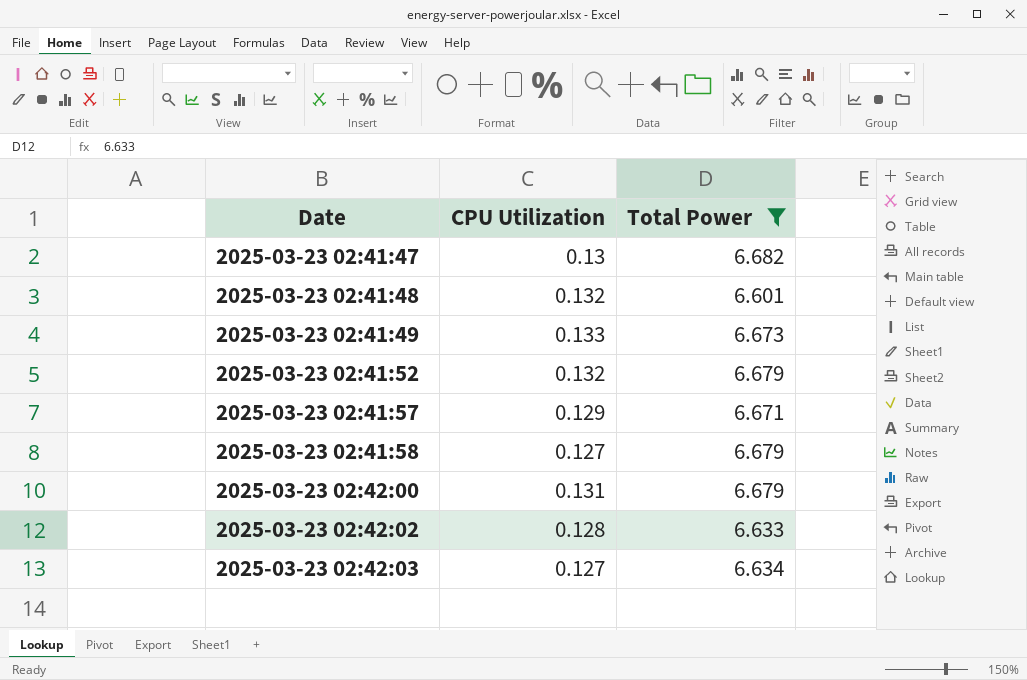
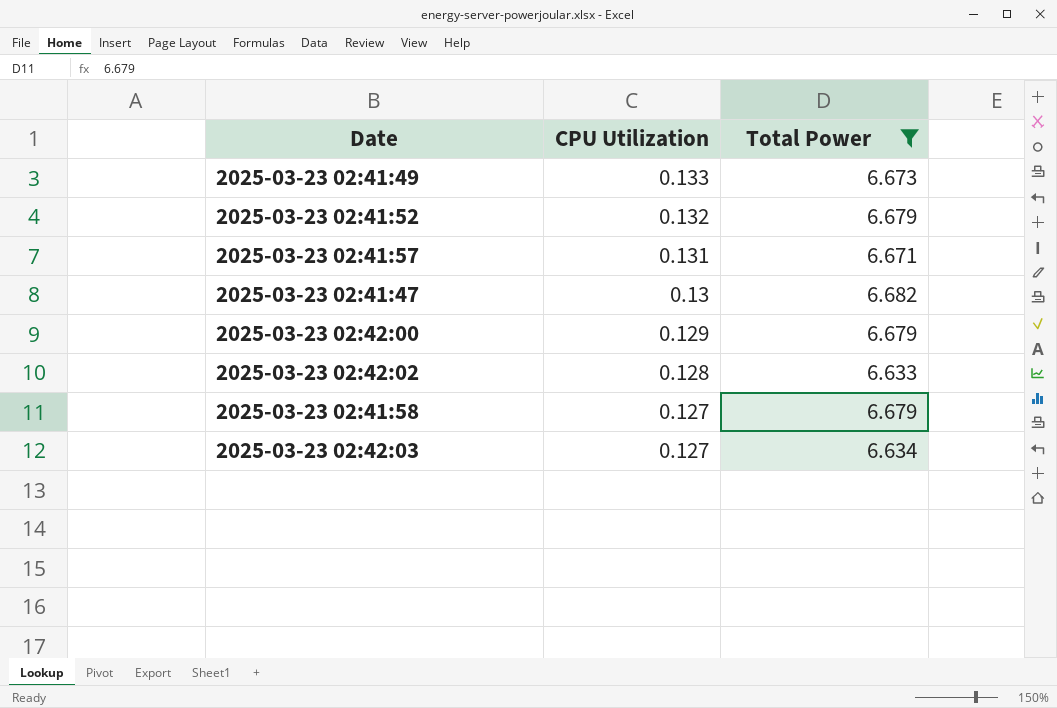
row order: Date ascending -> CPU Utilization descending
row 2025-03-23 02:41:48: 0.132 | 6.601 -> none
2025-03-23 02:41:57 | CPU Utilization: 0.129 -> 0.131
2025-03-23 02:42:00 | CPU Utilization: 0.131 -> 0.129

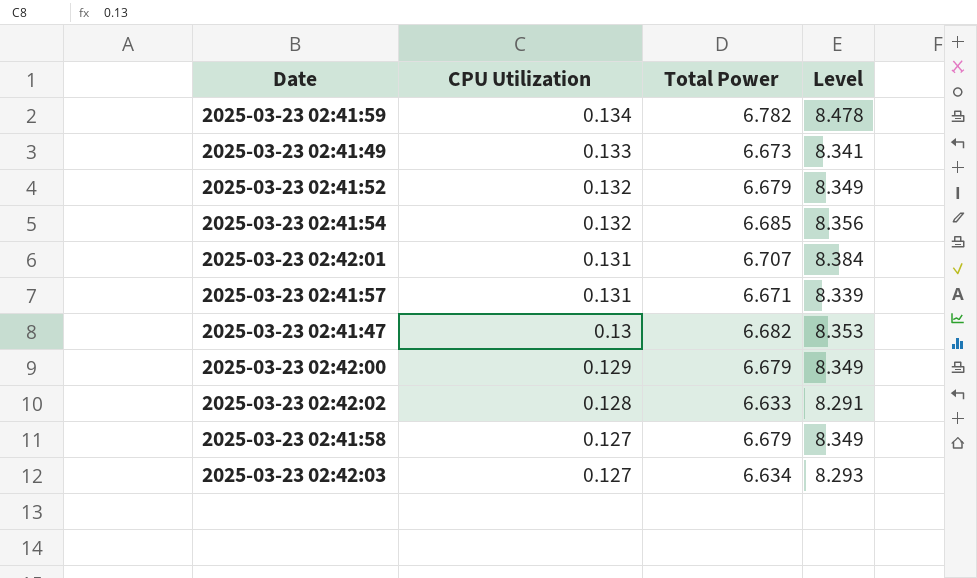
filter: Total Power <= 6.682 -> none
column Level | formula: none -> [Total Power] * 1.25

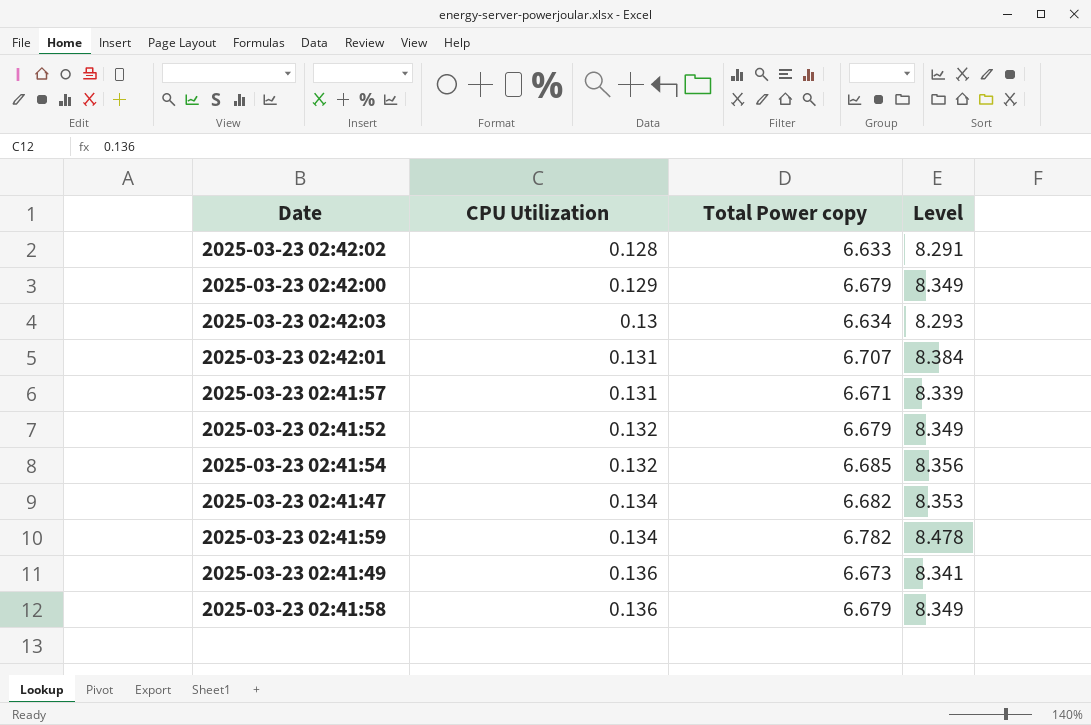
row order: CPU Utilization descending -> CPU Utilization ascending
column name: Total Power -> Total Power copy
2025-03-23 02:42:03 | CPU Utilization: 0.127 -> 0.13
2025-03-23 02:41:47 | CPU Utilization: 0.13 -> 0.134
2025-03-23 02:41:49 | CPU Utilization: 0.133 -> 0.136
2025-03-23 02:41:58 | CPU Utilization: 0.127 -> 0.136

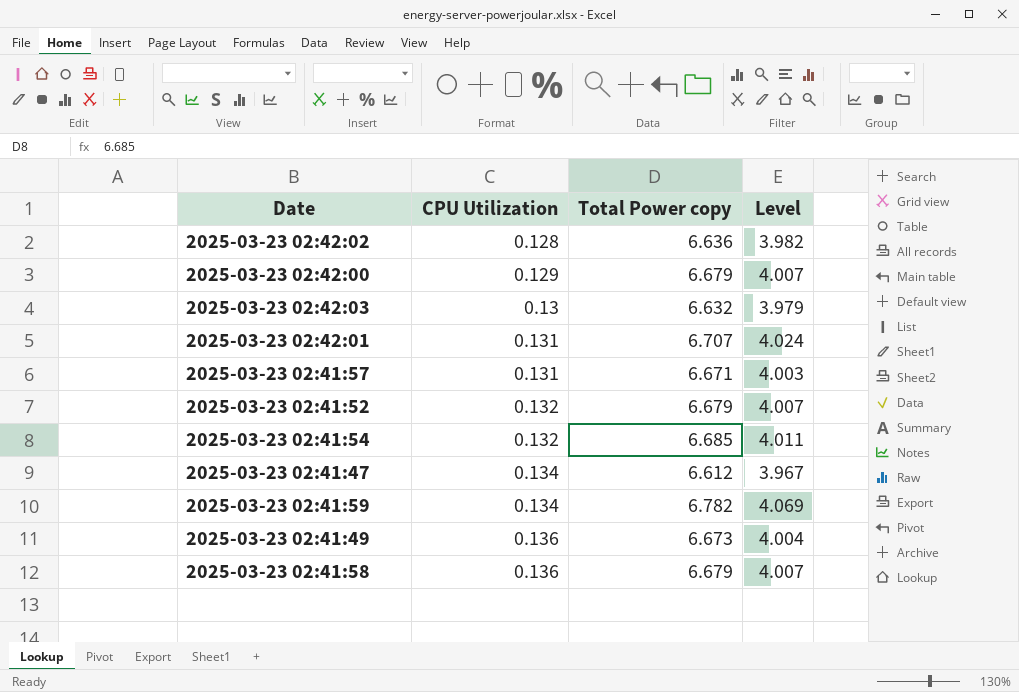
column Level | formula: [Total Power copy] * 1.25 -> [Total Power copy] * 0.6
2025-03-23 02:42:02 | Total Power copy: 6.633 -> 6.636
2025-03-23 02:42:03 | Total Power copy: 6.634 -> 6.632
2025-03-23 02:41:47 | Total Power copy: 6.682 -> 6.612

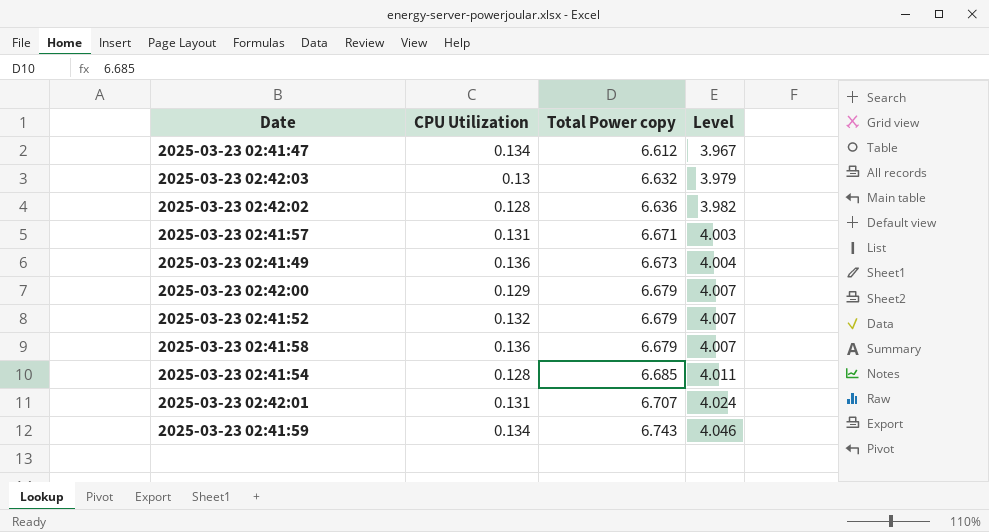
row order: CPU Utilization ascending -> Total Power copy ascending
2025-03-23 02:41:54 | CPU Utilization: 0.132 -> 0.128
2025-03-23 02:41:59 | Total Power copy: 6.782 -> 6.743
2025-03-23 02:41:59 | Level: 4.069 -> 4.046

